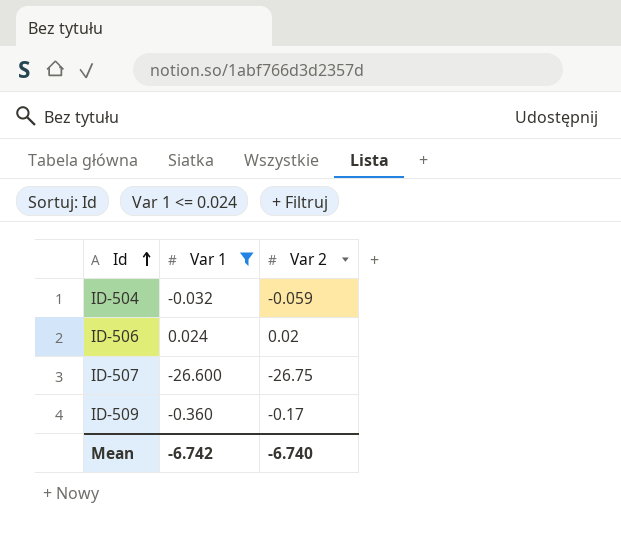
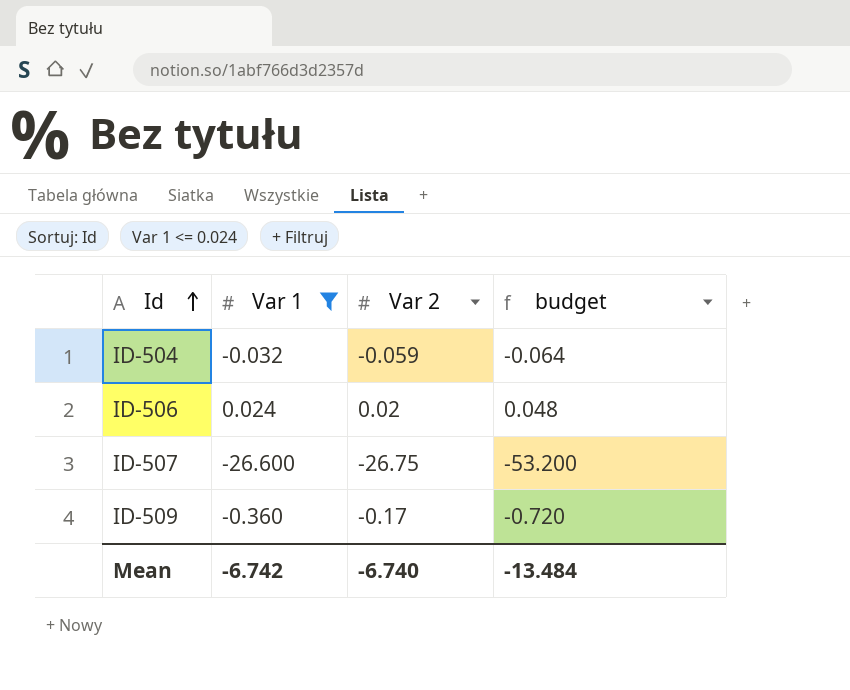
column budget | formula: none -> [Var 1] * 2

